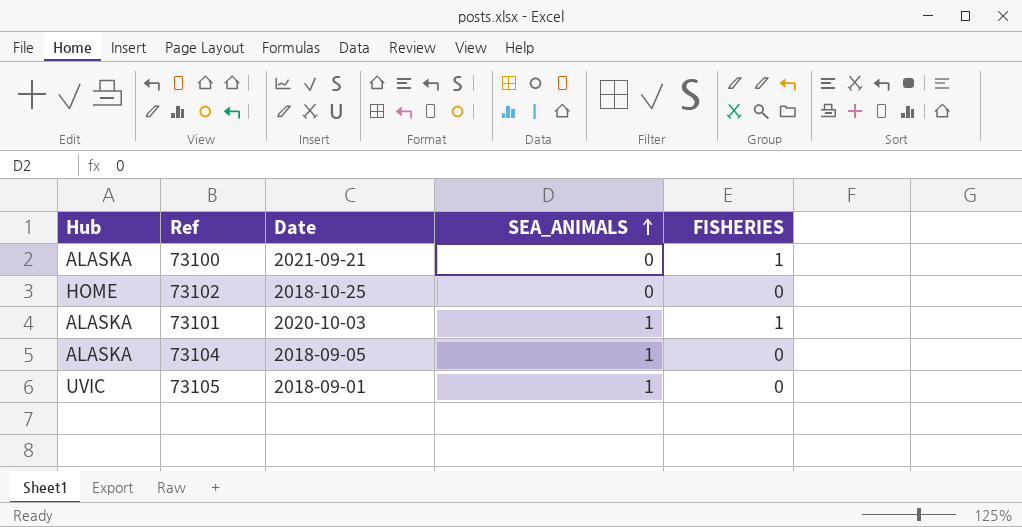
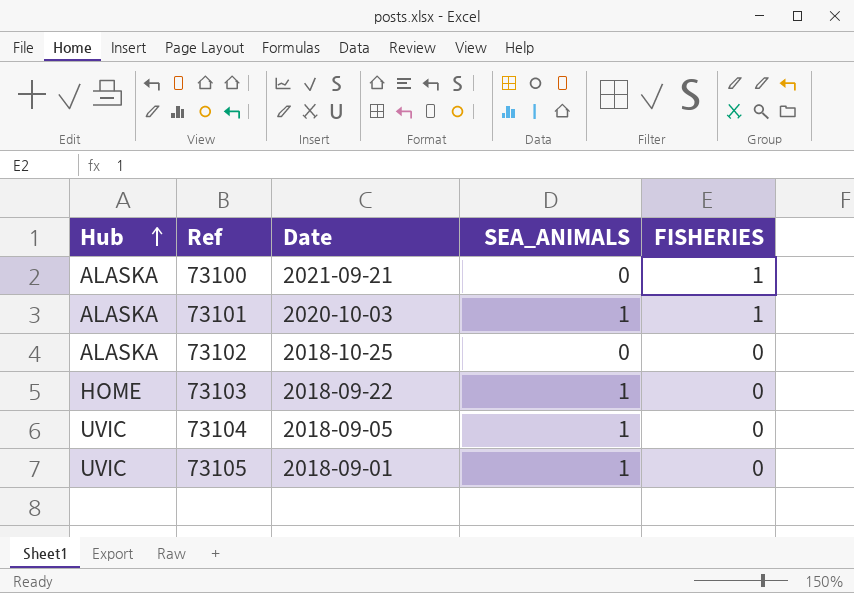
row order: SEA_ANIMALS ascending -> Hub ascending
73102 | Hub: HOME -> ALASKA
row 73103: none -> HOME | 2018-09-22 | 1 | 0
73104 | Hub: ALASKA -> UVIC

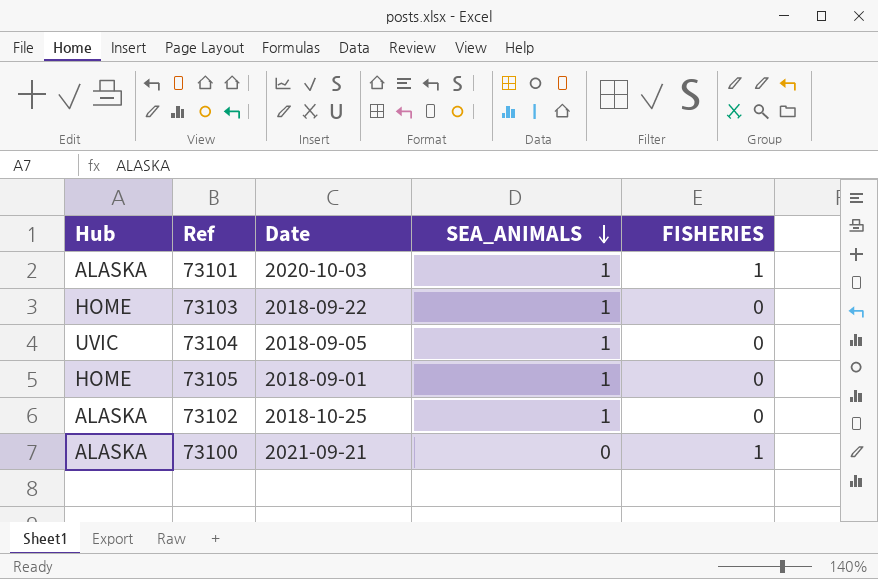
row order: Hub ascending -> SEA_ANIMALS descending
73105 | Hub: UVIC -> HOME
73102 | SEA_ANIMALS: 0 -> 1

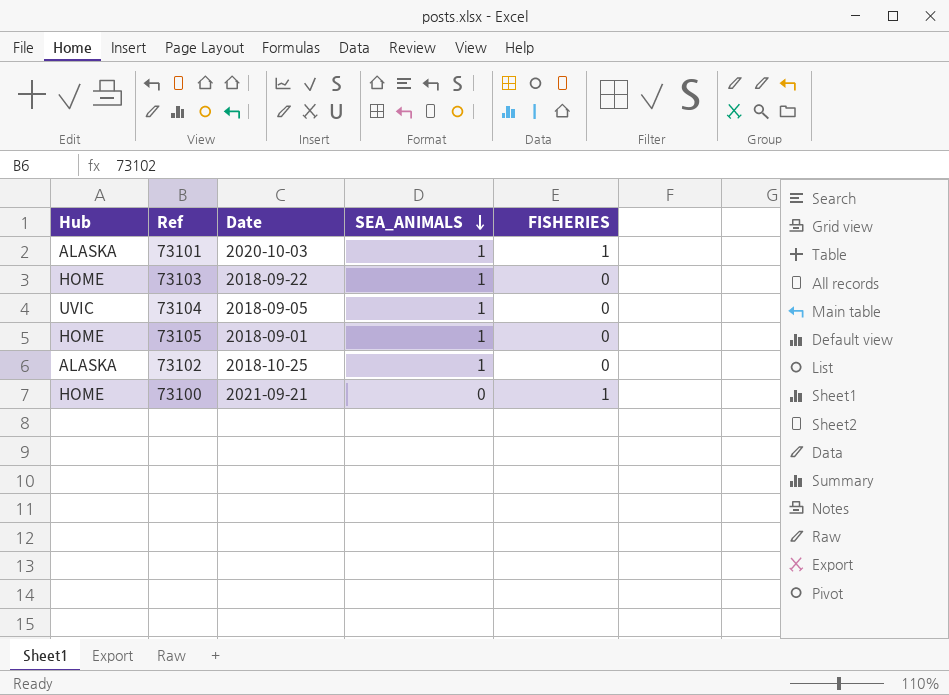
73100 | Hub: ALASKA -> HOME

